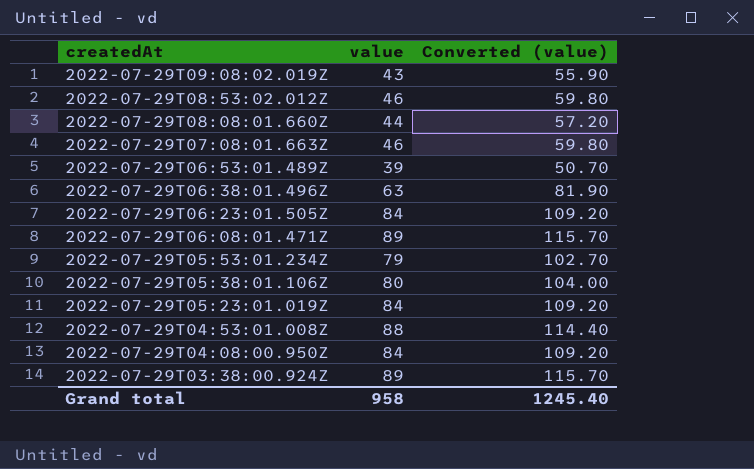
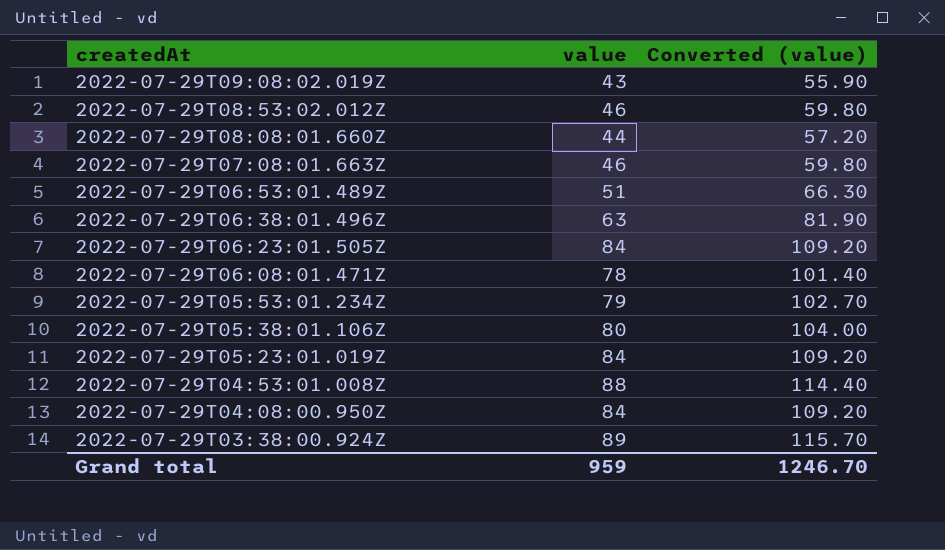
2022-07-29T06:53:01.489Z | value: 39 -> 51
2022-07-29T06:53:01.489Z | Converted (value): 50.70 -> 66.30
2022-07-29T06:08:01.471Z | value: 89 -> 78
2022-07-29T06:08:01.471Z | Converted (value): 115.70 -> 101.40
Grand total | value: 958 -> 959
Grand total | Converted (value): 1245.40 -> 1246.70

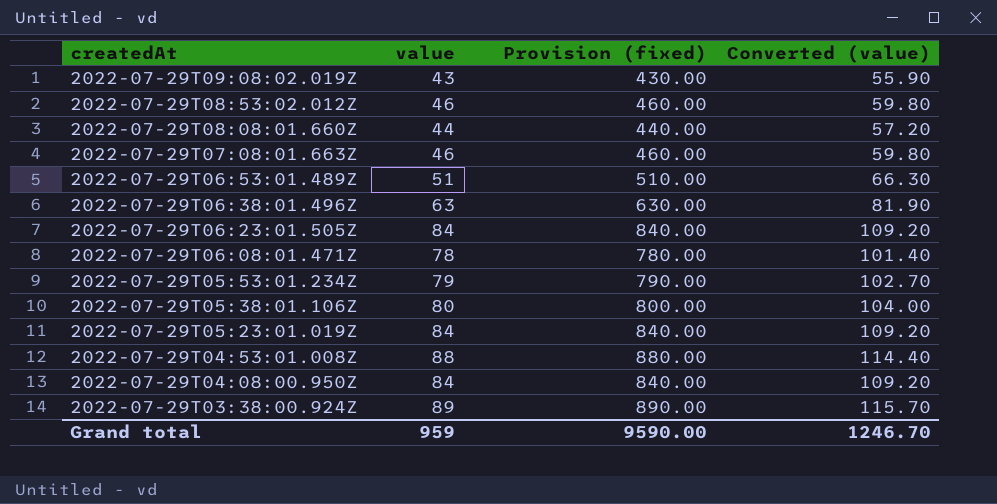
column Provision (fixed) | formula: none -> [value] * 10

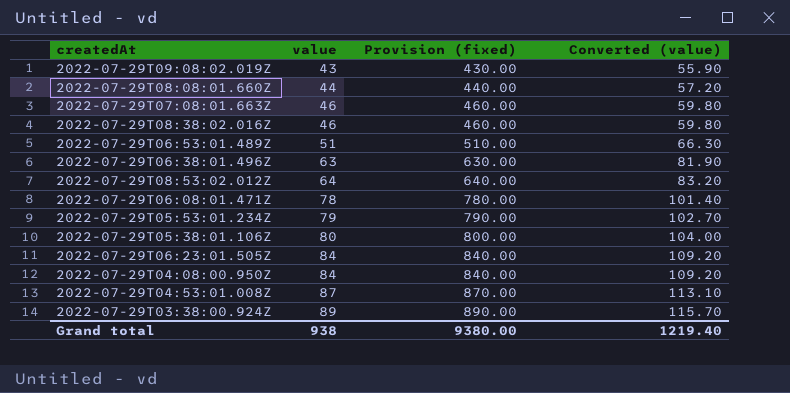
row order: createdAt descending -> value ascending
row 2022-07-29T05:23:01.019Z: 84 | 840.00 | 109.20 -> none
row 2022-07-29T08:38:02.016Z: none -> 46 | 460.00 | 59.80
2022-07-29T08:53:02.012Z | value: 46 -> 64
2022-07-29T08:53:02.012Z | Provision (fixed): 460.00 -> 640.00
2022-07-29T08:53:02.012Z | Converted (value): 59.80 -> 83.20
2022-07-29T04:53:01.008Z | value: 88 -> 87
2022-07-29T04:53:01.008Z | Provision (fixed): 880.00 -> 870.00
2022-07-29T04:53:01.008Z | Converted (value): 114.40 -> 113.10
Grand total | value: 959 -> 938
Grand total | Provision (fixed): 9590.00 -> 9380.00
Grand total | Converted (value): 1246.70 -> 1219.40

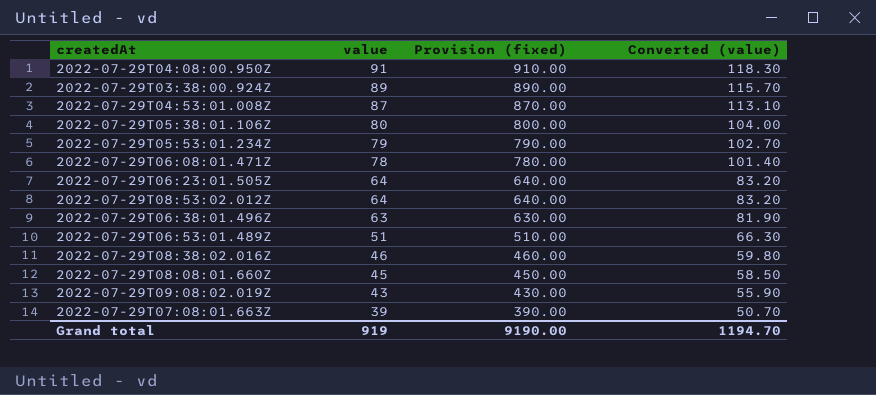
row order: value ascending -> value descending
2022-07-29T04:08:00.950Z | value: 84 -> 91
2022-07-29T04:08:00.950Z | Provision (fixed): 840.00 -> 910.00
2022-07-29T04:08:00.950Z | Converted (value): 109.20 -> 118.30
2022-07-29T06:23:01.505Z | value: 84 -> 64
2022-07-29T06:23:01.505Z | Provision (fixed): 840.00 -> 640.00
2022-07-29T06:23:01.505Z | Converted (value): 109.20 -> 83.20
2022-07-29T08:08:01.660Z | value: 44 -> 45
2022-07-29T08:08:01.660Z | Provision (fixed): 440.00 -> 450.00
2022-07-29T08:08:01.660Z | Converted (value): 57.20 -> 58.50
2022-07-29T07:08:01.663Z | value: 46 -> 39
2022-07-29T07:08:01.663Z | Provision (fixed): 460.00 -> 390.00
2022-07-29T07:08:01.663Z | Converted (value): 59.80 -> 50.70
Grand total | value: 938 -> 919
Grand total | Provision (fixed): 9380.00 -> 9190.00
Grand total | Converted (value): 1219.40 -> 1194.70

